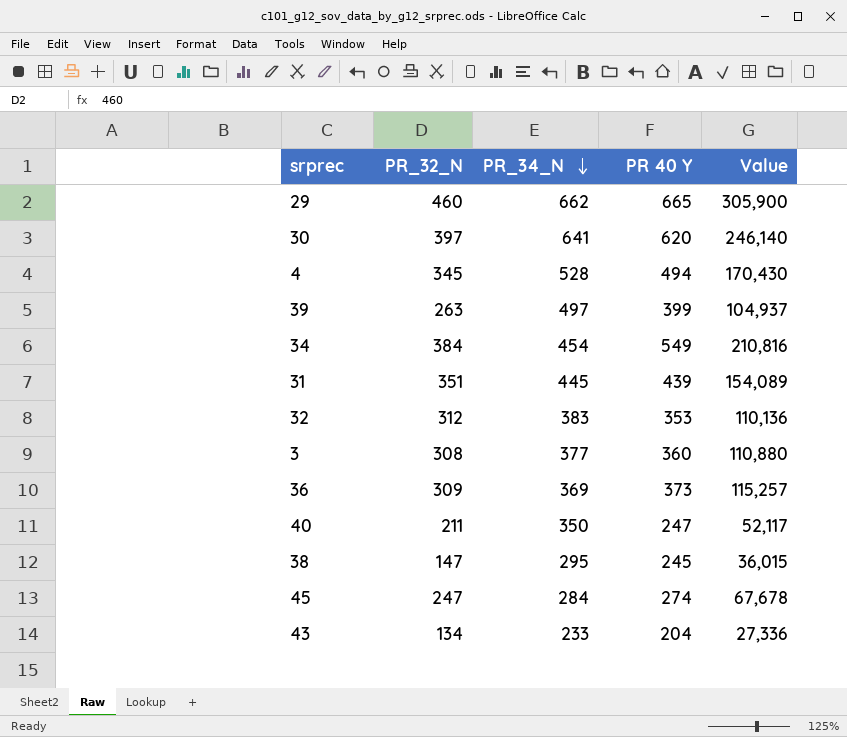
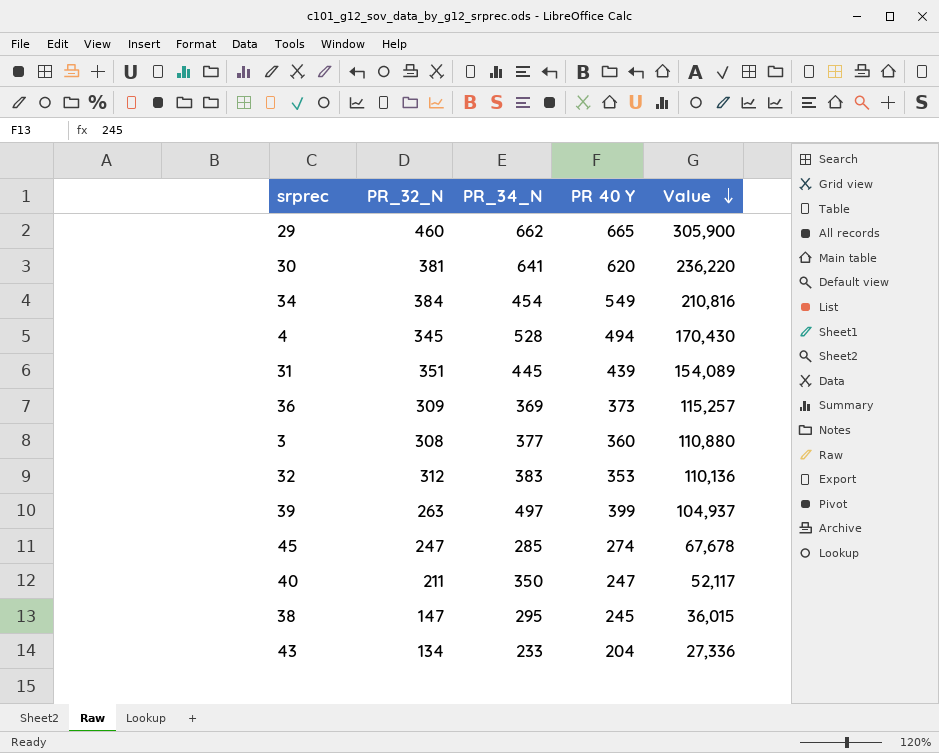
row order: PR_34_N descending -> Value descending
30 | PR_32_N: 397 -> 381
30 | Value: 246,140 -> 236,220
45 | PR_34_N: 284 -> 285

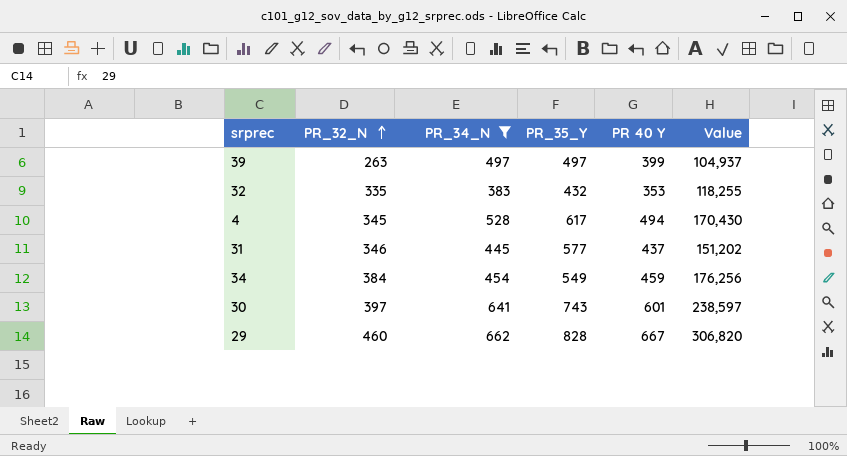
filter: none -> PR_34_N >= 383
row order: Value descending -> PR_32_N ascending
column PR_35_Y | position: none -> 4
32 | PR_32_N: 312 -> 335
32 | Value: 110,136 -> 118,255
31 | PR_32_N: 351 -> 346
31 | PR 40 Y: 439 -> 437
31 | Value: 154,089 -> 151,202
34 | PR 40 Y: 549 -> 459
34 | Value: 210,816 -> 176,256
30 | PR_32_N: 381 -> 397
30 | PR 40 Y: 620 -> 601
30 | Value: 236,220 -> 238,597
29 | PR 40 Y: 665 -> 667
29 | Value: 305,900 -> 306,820

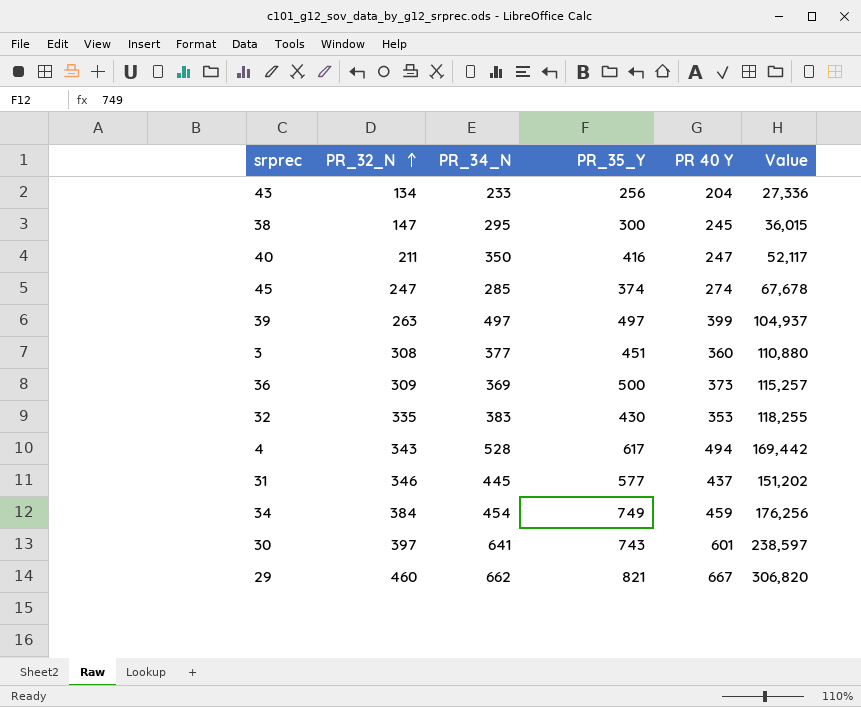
filter: PR_34_N >= 383 -> none
32 | PR_35_Y: 432 -> 430
4 | PR_32_N: 345 -> 343
4 | Value: 170,430 -> 169,442
34 | PR_35_Y: 549 -> 749
29 | PR_35_Y: 828 -> 821

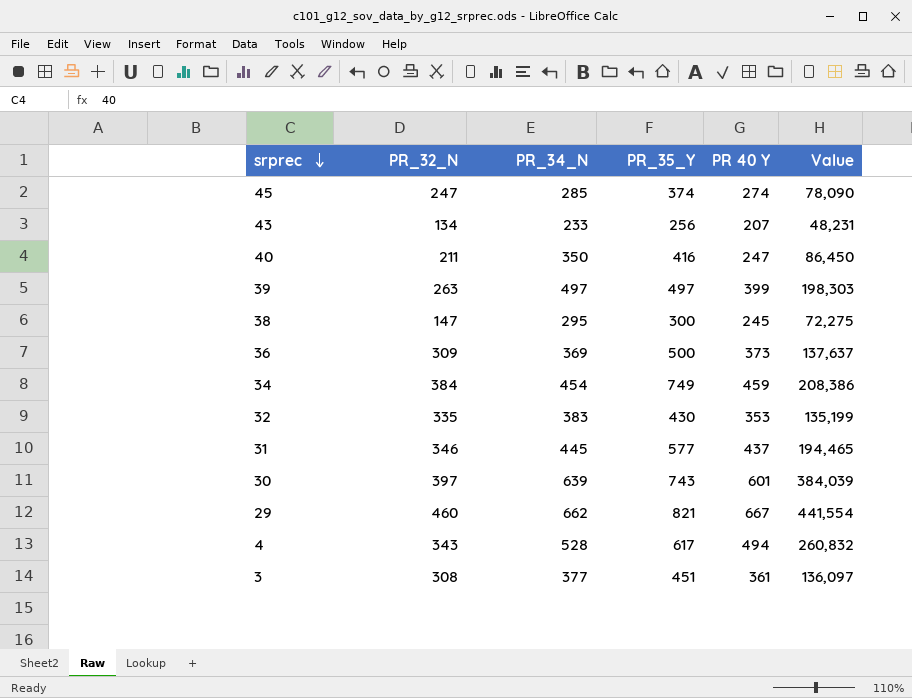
row order: PR_32_N ascending -> srprec descending
column Value | formula: [PR_32_N] * [PR 40 Y] -> [PR_34_N] * [PR 40 Y]
43 | PR 40 Y: 204 -> 207
30 | PR_34_N: 641 -> 639
3 | PR 40 Y: 360 -> 361

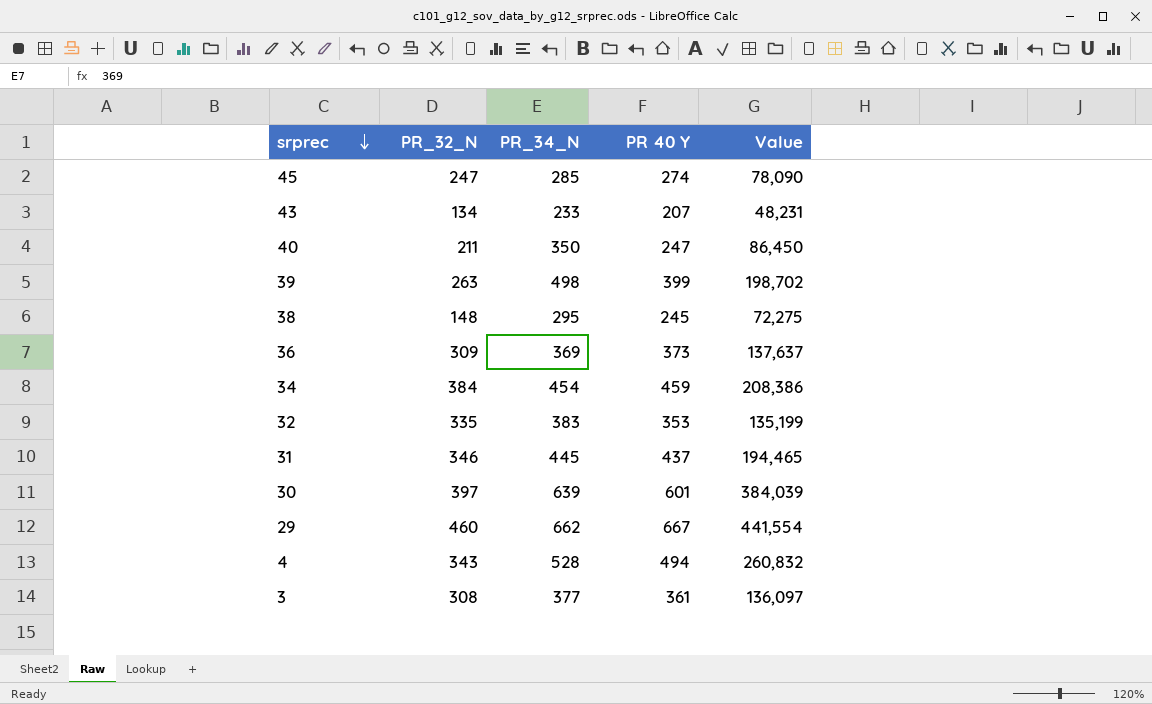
column PR_35_Y | position: 4 -> none
39 | PR_34_N: 497 -> 498
39 | Value: 198,303 -> 198,702
38 | PR_32_N: 147 -> 148

